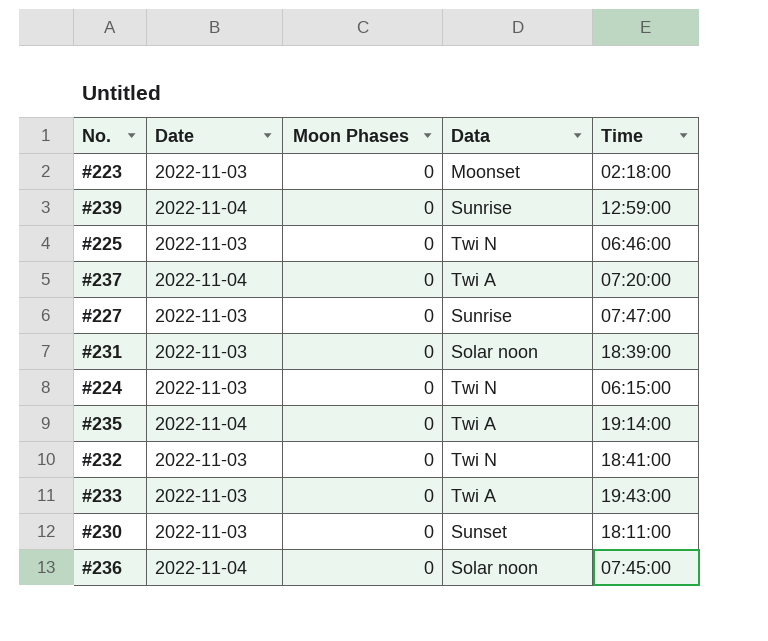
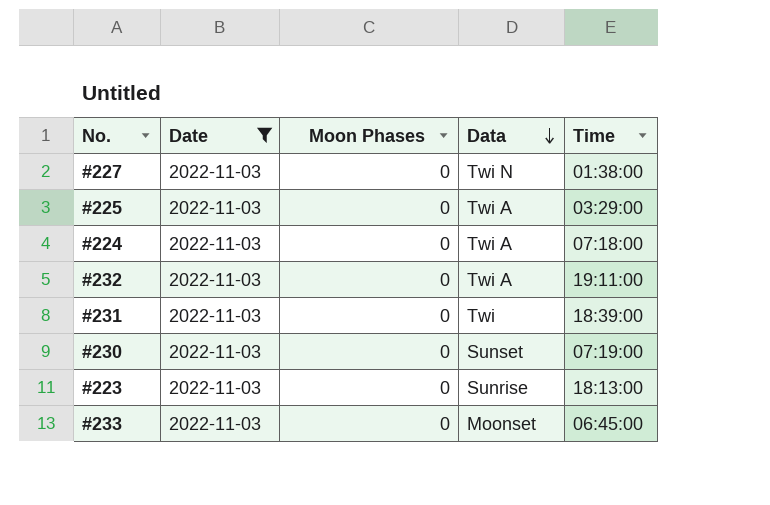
filter: none -> Date = 2022-11-03
row order: none -> Data descending
#227 | Data: Sunrise -> Twi N
#227 | Time: 07:47:00 -> 01:38:00
#225 | Data: Twi N -> Twi A
#225 | Time: 06:46:00 -> 03:29:00
#224 | Data: Twi N -> Twi A
#224 | Time: 06:15:00 -> 07:18:00
#232 | Data: Twi N -> Twi A
#232 | Time: 18:41:00 -> 19:11:00
#231 | Data: Solar noon -> Twi
#230 | Time: 18:11:00 -> 07:19:00
#223 | Data: Moonset -> Sunrise
#223 | Time: 02:18:00 -> 18:13:00
#233 | Data: Twi A -> Moonset
#233 | Time: 19:43:00 -> 06:45:00

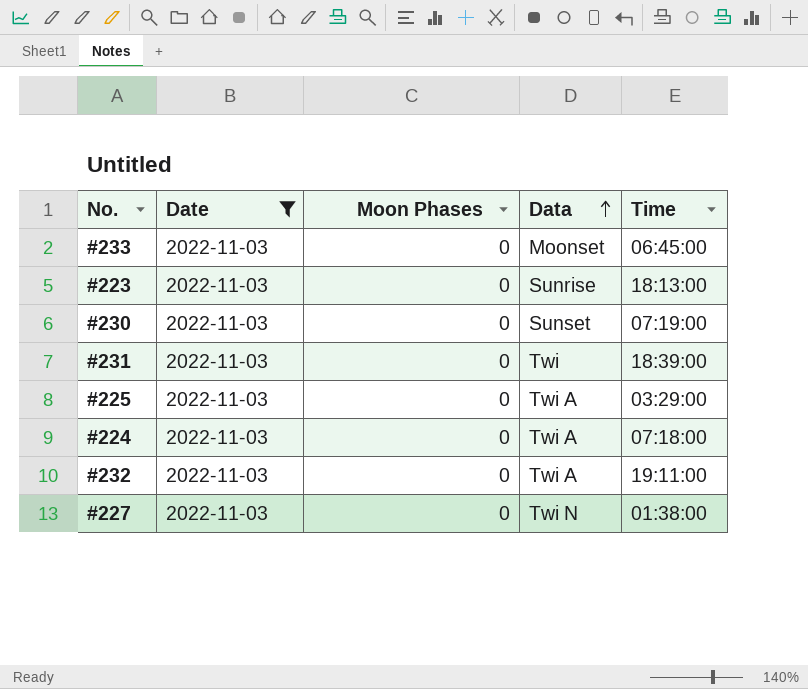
row order: Data descending -> Data ascending

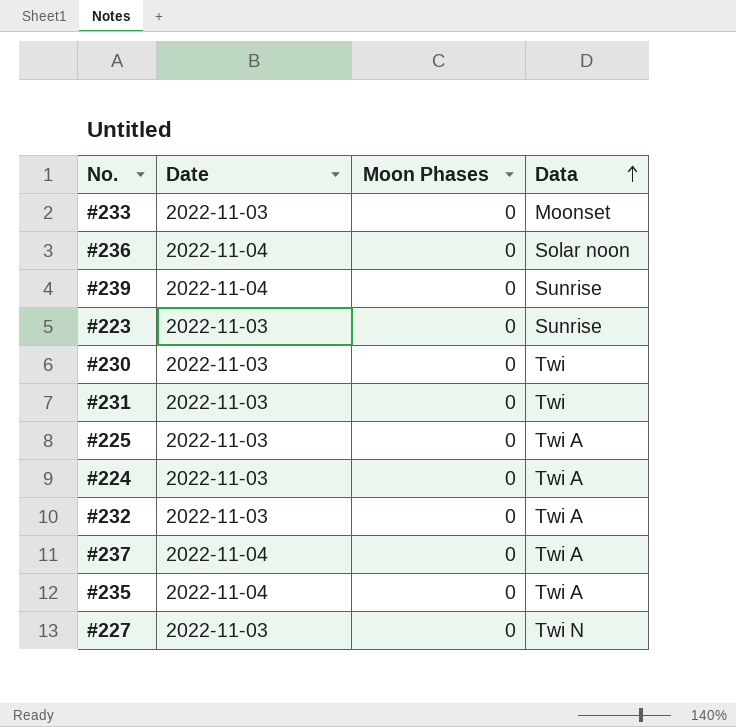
filter: Date = 2022-11-03 -> none
column Time | position: 5 -> none
#230 | Data: Sunset -> Twi

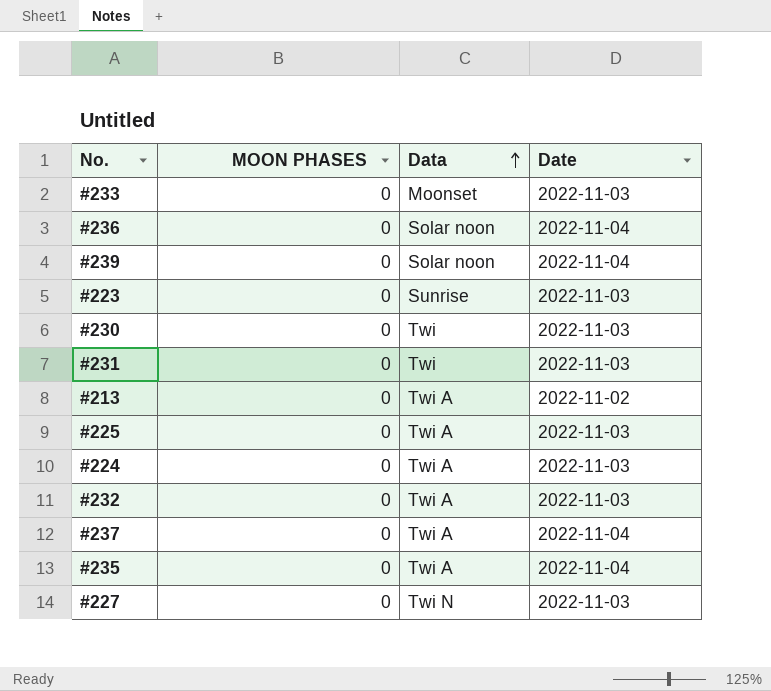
column name: Moon Phases -> MOON PHASES
column Date | position: 2 -> 4
#239 | Data: Sunrise -> Solar noon
row #213: none -> 0 | Twi A | 2022-11-02

